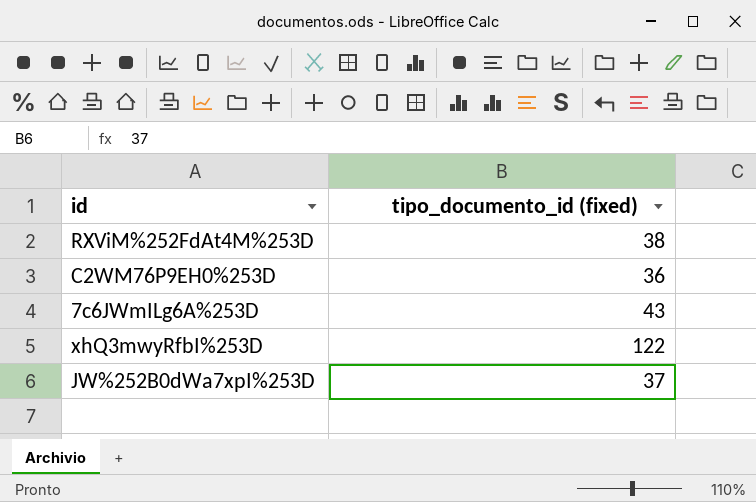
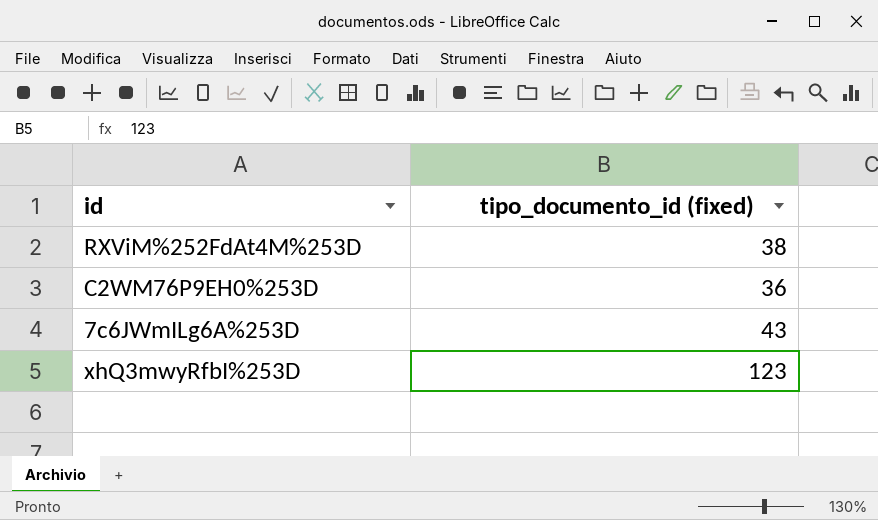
row JW%252B0dWa7xpI%253D: 37 -> none
xhQ3mwyRfbI%253D | tipo_documento_id (fixed): 122 -> 123

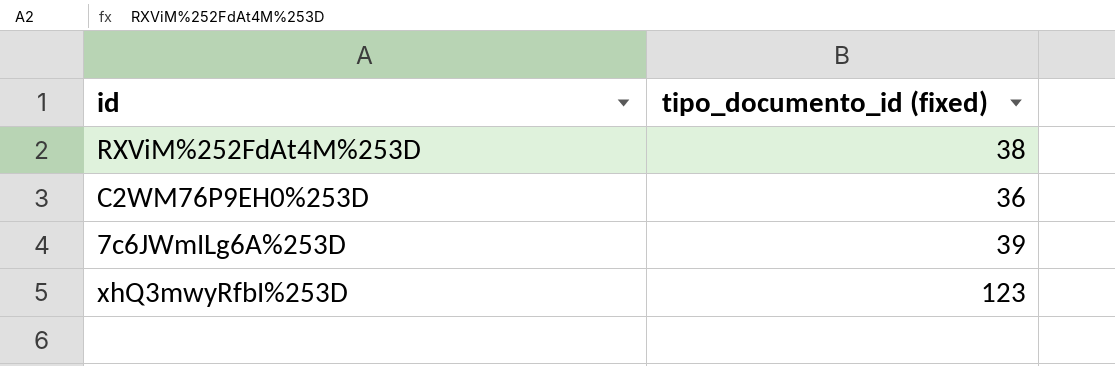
7c6JWmILg6A%253D | tipo_documento_id (fixed): 43 -> 39

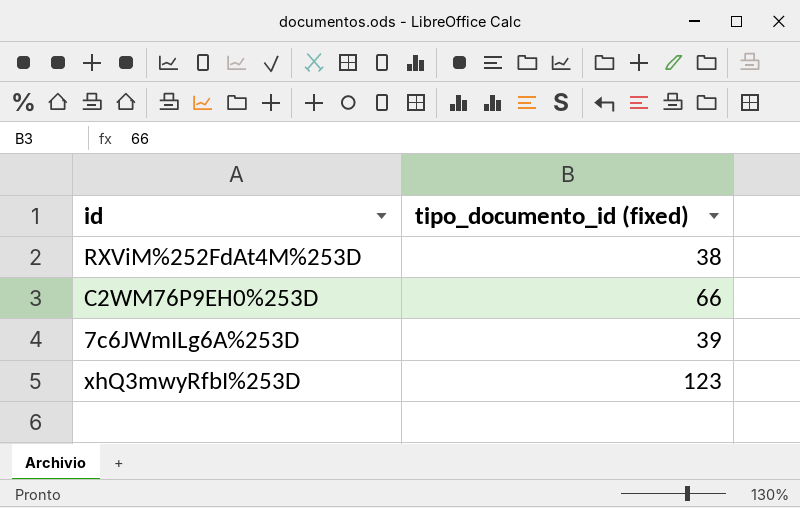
C2WM76P9EH0%253D | tipo_documento_id (fixed): 36 -> 66

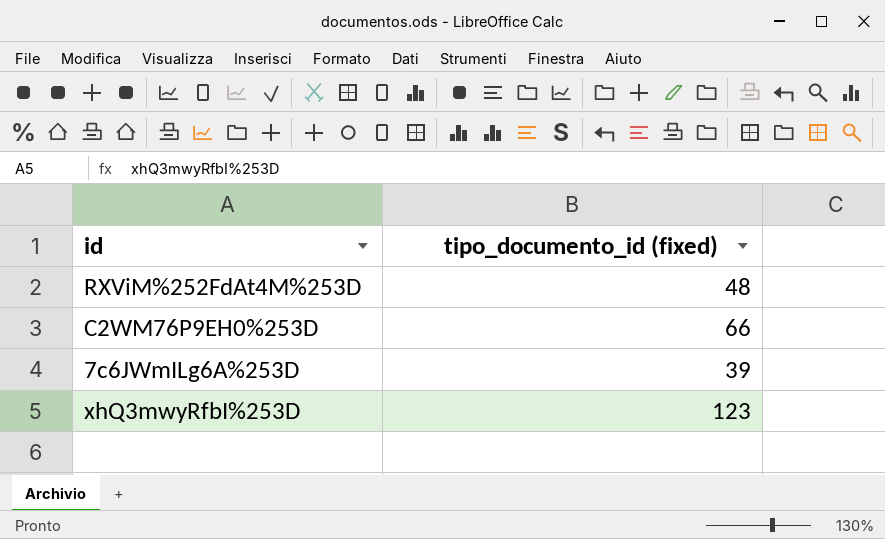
RXViM%252FdAt4M%253D | tipo_documento_id (fixed): 38 -> 48

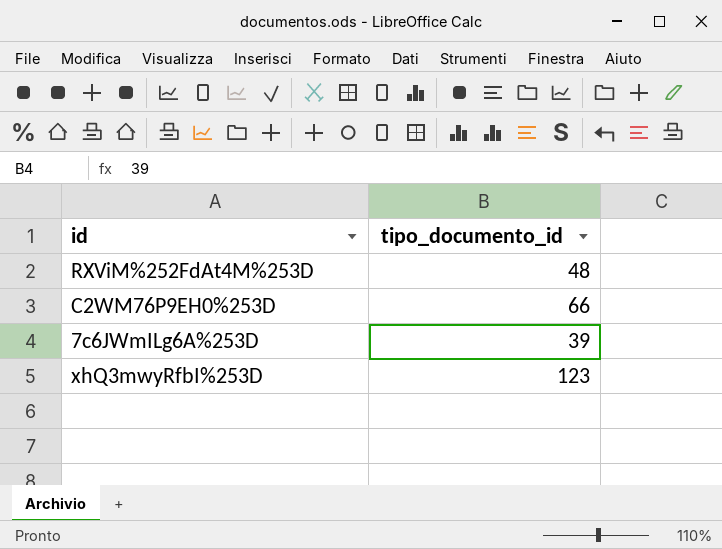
column name: tipo_documento_id (fixed) -> tipo_documento_id

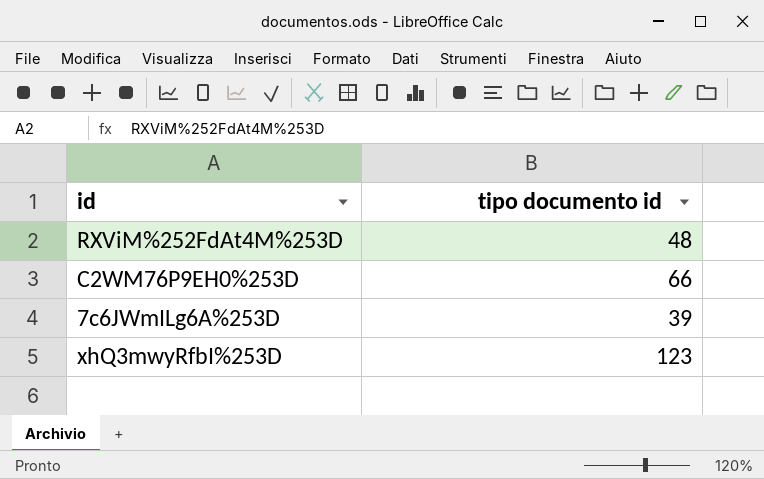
column name: tipo_documento_id -> tipo documento id

